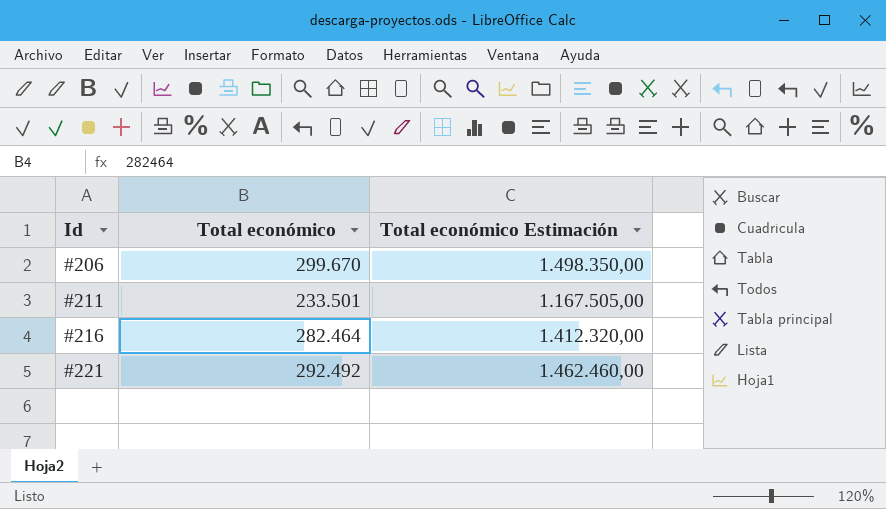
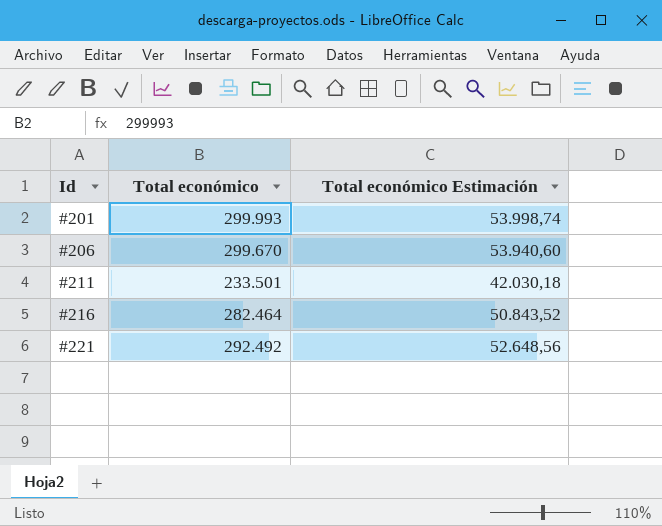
column Total económico Estimación | formula: [Total económico] * 5 -> [Total económico] * 0,18
row #201: none -> 299.993 | 53.998,74

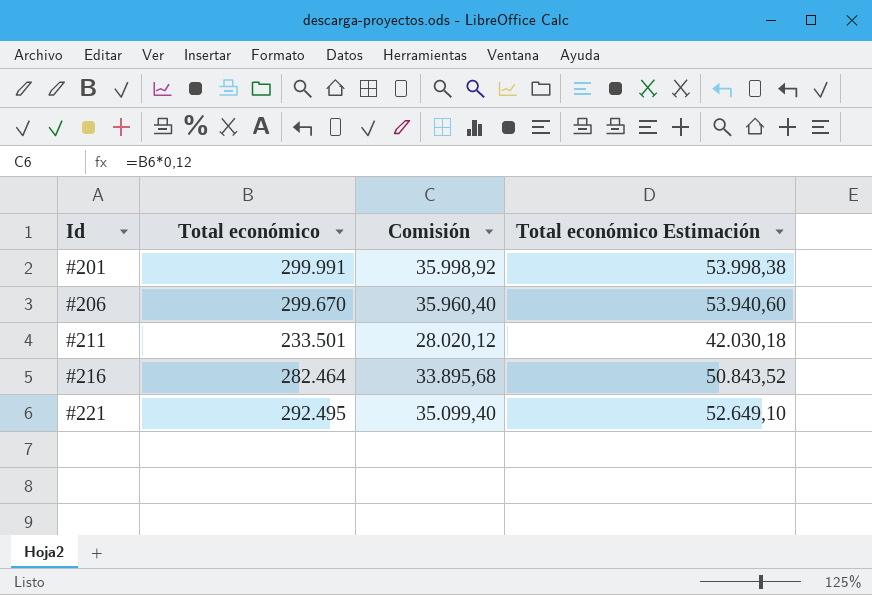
column Comisión | formula: none -> [Total económico] * 0,12
#201 | Total económico: 299.993 -> 299.991
#201 | Total económico Estimación: 53.998,74 -> 53.998,38
#221 | Total económico: 292.492 -> 292.495
#221 | Total económico Estimación: 52.648,56 -> 52.649,10

